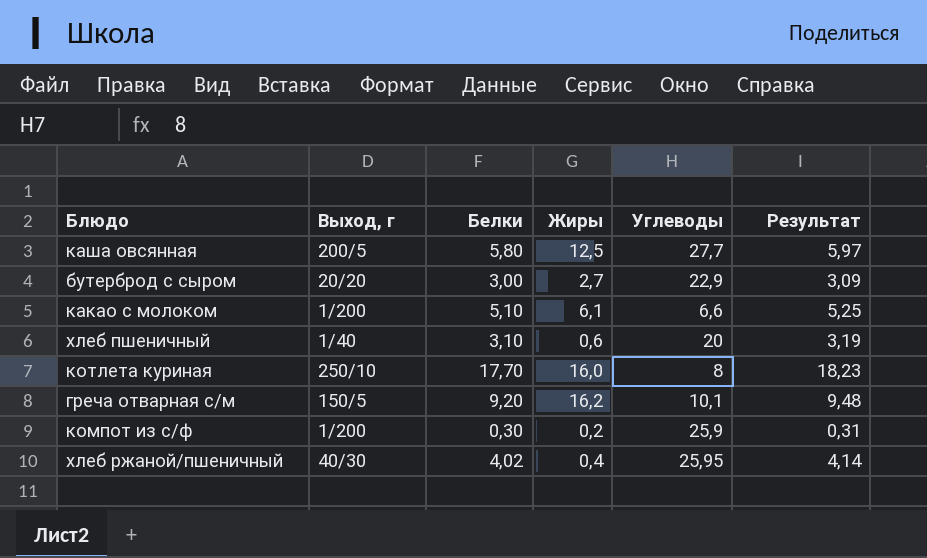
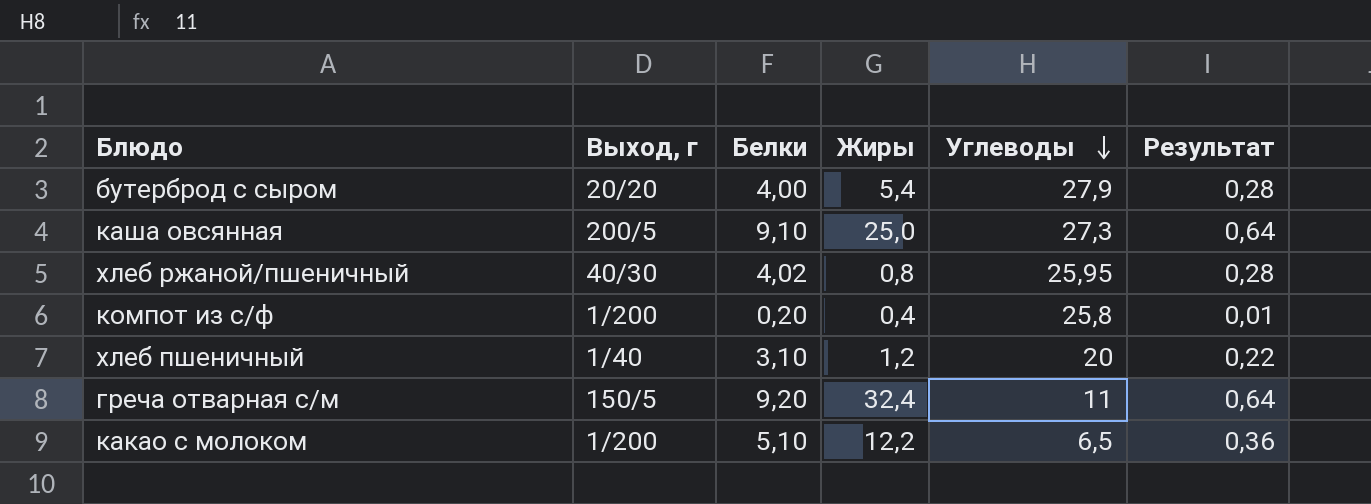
row order: none -> Углеводы descending
column Результат | formula: [Белки] * 1,03 -> [Белки] * 0,07
row котлета куриная: 250/10 | 17,70 | 16,0 | 8 | 18,23 -> none
бутерброд с сыром | Белки: 3,00 -> 4,00
бутерброд с сыром | Жиры: 2,7 -> 5,4
бутерброд с сыром | Углеводы: 22,9 -> 27,9
каша овсянная | Белки: 5,80 -> 9,10
каша овсянная | Жиры: 12,5 -> 25,0
каша овсянная | Углеводы: 27,7 -> 27,3
хлеб ржаной/пшеничный | Жиры: 0,4 -> 0,8
компот из с/ф | Белки: 0,30 -> 0,20
компот из с/ф | Жиры: 0,2 -> 0,4
компот из с/ф | Углеводы: 25,9 -> 25,8
хлеб пшеничный | Жиры: 0,6 -> 1,2
греча отварная с/м | Жиры: 16,2 -> 32,4
греча отварная с/м | Углеводы: 10,1 -> 11
какао с молоком | Жиры: 6,1 -> 12,2
какао с молоком | Углеводы: 6,6 -> 6,5

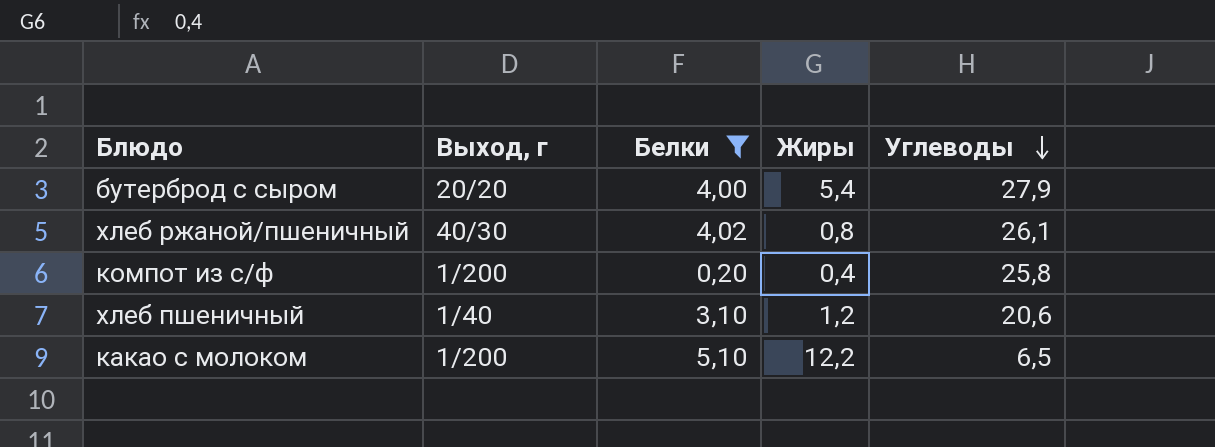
filter: none -> Белки <= 5,10
column Результат | formula: [Белки] * 0,07 -> none
хлеб ржаной/пшеничный | Углеводы: 25,95 -> 26,1
хлеб пшеничный | Углеводы: 20 -> 20,6

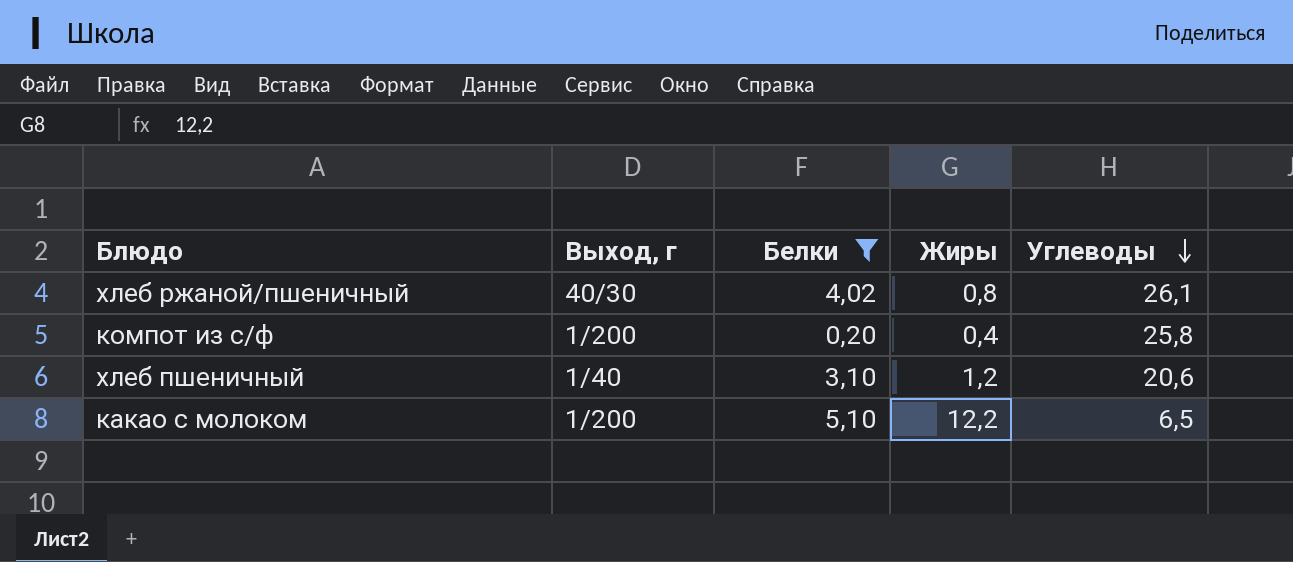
row бутерброд с сыром: 20/20 | 4,00 | 5,4 | 27,9 -> none

